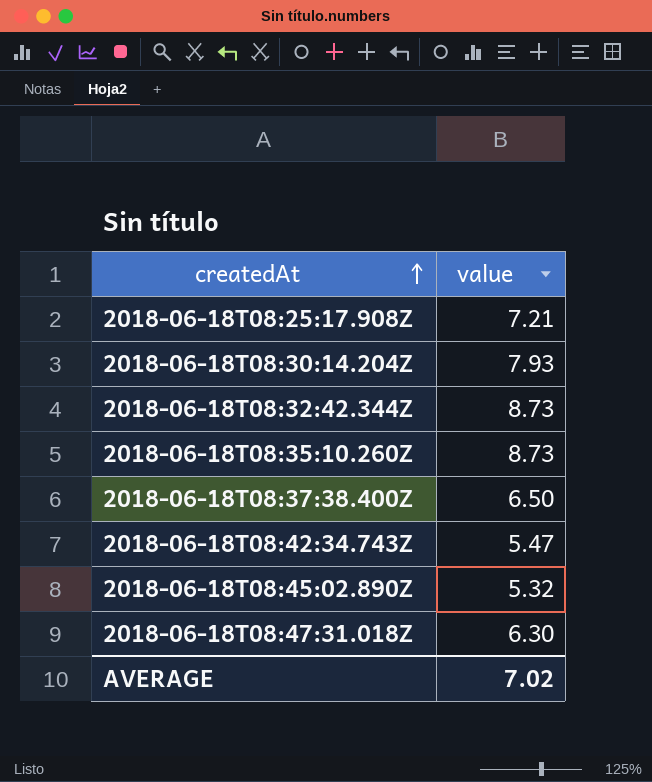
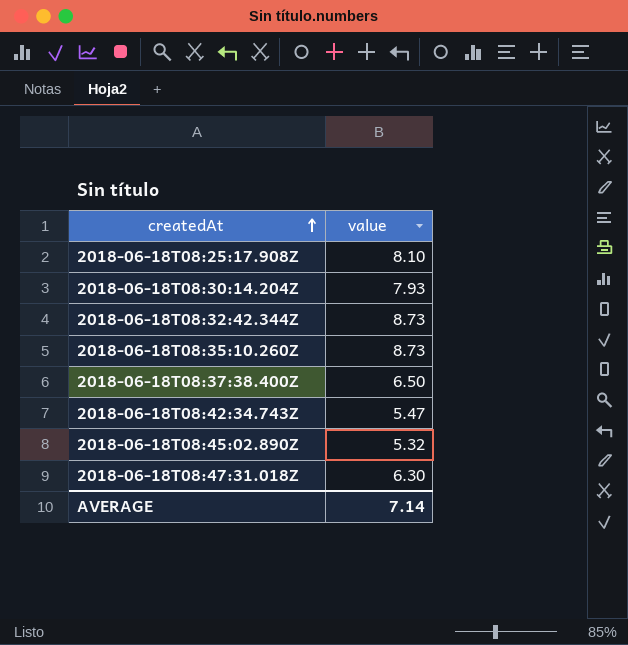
2018-06-18T08:25:17.908Z | value: 7.21 -> 8.10
AVERAGE | value: 7.02 -> 7.14

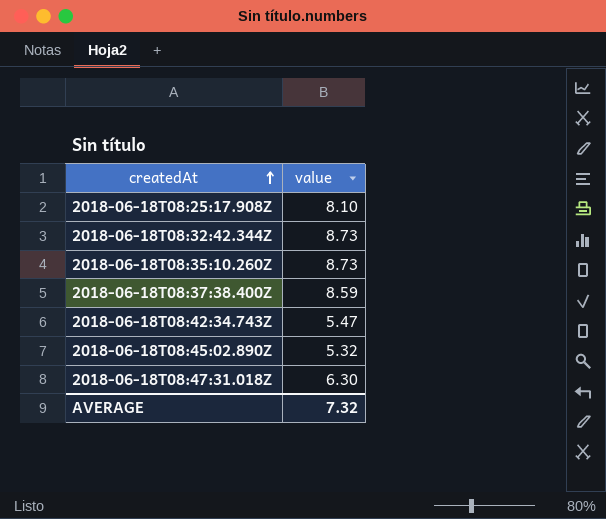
row 2018-06-18T08:30:14.204Z: 7.93 -> none
2018-06-18T08:37:38.400Z | value: 6.50 -> 8.59
AVERAGE | value: 7.14 -> 7.32

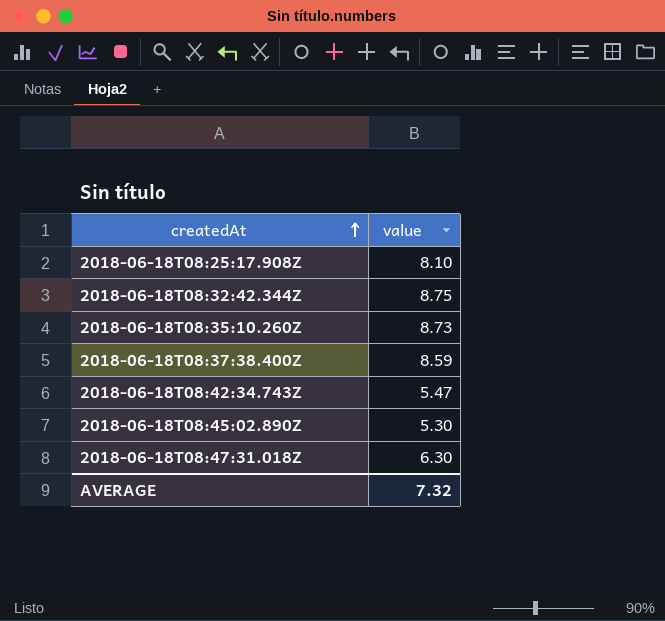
2018-06-18T08:32:42.344Z | value: 8.73 -> 8.75
2018-06-18T08:45:02.890Z | value: 5.32 -> 5.30

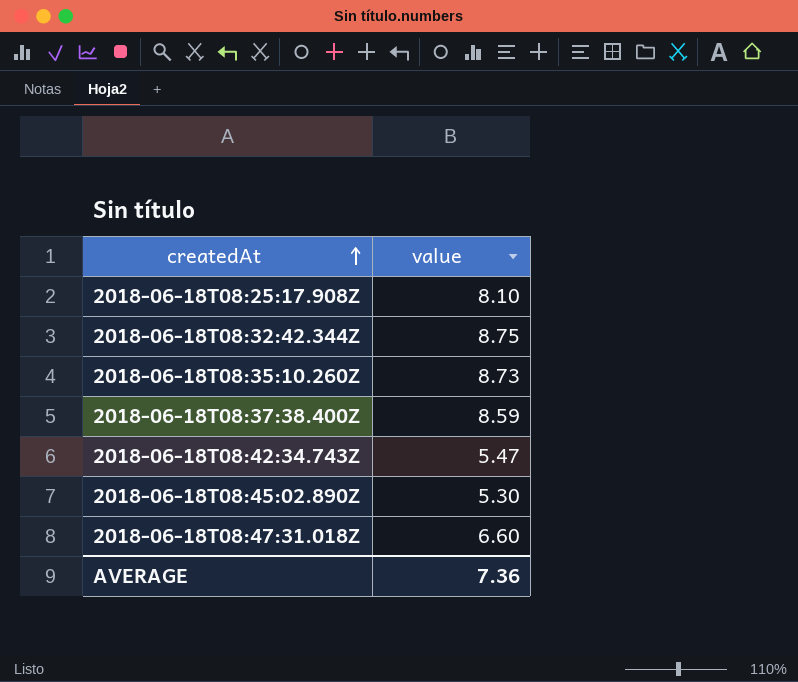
2018-06-18T08:47:31.018Z | value: 6.30 -> 6.60
AVERAGE | value: 7.32 -> 7.36

